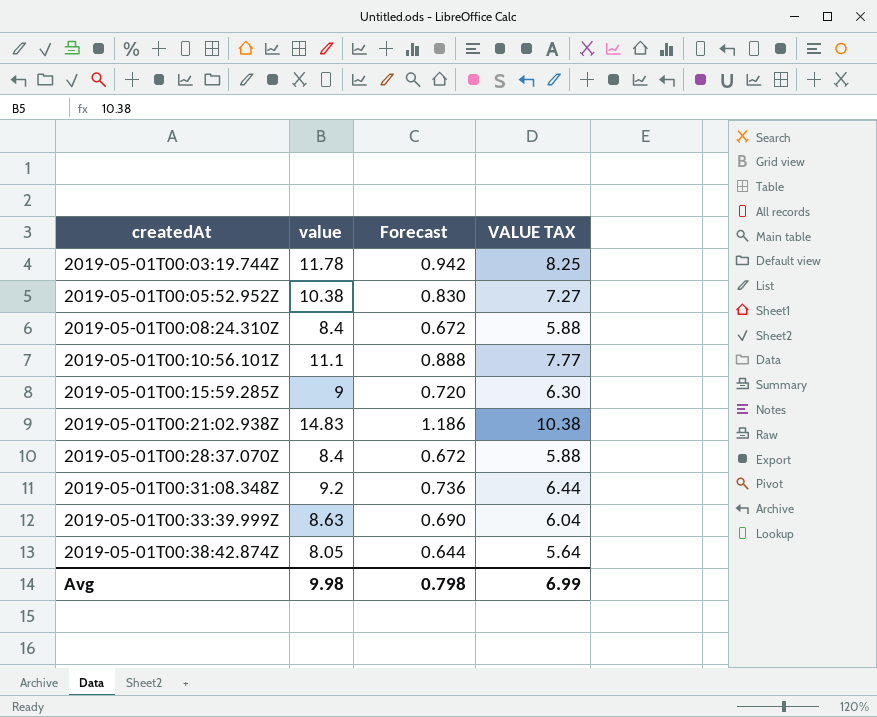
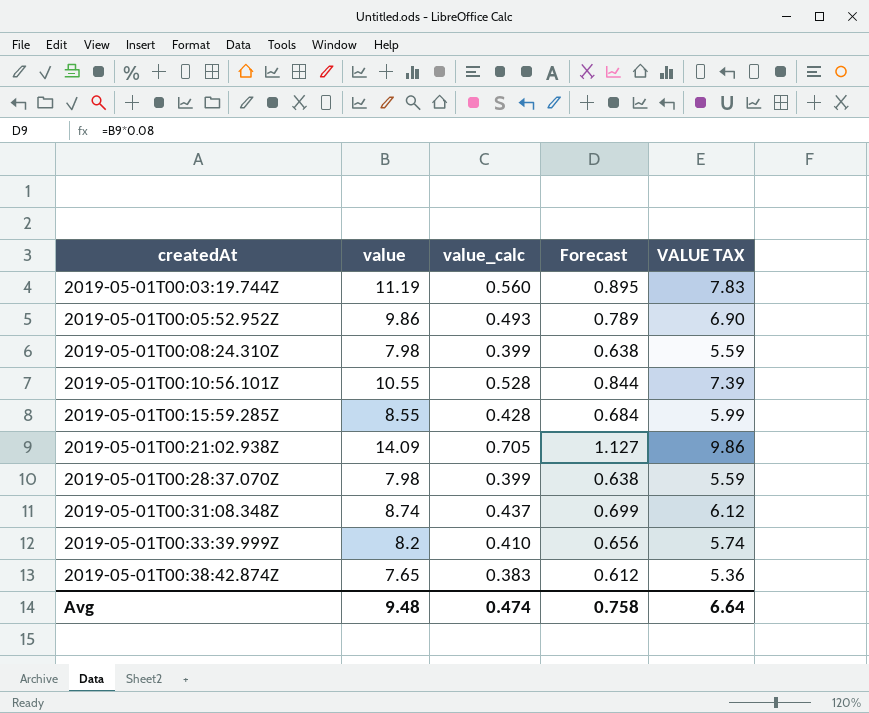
column value_calc | formula: none -> [value] * 0.05
2019-05-01T00:03:19.744Z | value: 11.78 -> 11.19
2019-05-01T00:03:19.744Z | Forecast: 0.942 -> 0.895
2019-05-01T00:03:19.744Z | VALUE TAX: 8.25 -> 7.83
2019-05-01T00:05:52.952Z | value: 10.38 -> 9.86
2019-05-01T00:05:52.952Z | Forecast: 0.830 -> 0.789
2019-05-01T00:05:52.952Z | VALUE TAX: 7.27 -> 6.90
2019-05-01T00:08:24.310Z | value: 8.4 -> 7.98
2019-05-01T00:08:24.310Z | Forecast: 0.672 -> 0.638
2019-05-01T00:08:24.310Z | VALUE TAX: 5.88 -> 5.59
2019-05-01T00:10:56.101Z | value: 11.1 -> 10.55
2019-05-01T00:10:56.101Z | Forecast: 0.888 -> 0.844
2019-05-01T00:10:56.101Z | VALUE TAX: 7.77 -> 7.39
2019-05-01T00:15:59.285Z | value: 9 -> 8.55
2019-05-01T00:15:59.285Z | Forecast: 0.720 -> 0.684
2019-05-01T00:15:59.285Z | VALUE TAX: 6.30 -> 5.99
2019-05-01T00:21:02.938Z | value: 14.83 -> 14.09
2019-05-01T00:21:02.938Z | Forecast: 1.186 -> 1.127
2019-05-01T00:21:02.938Z | VALUE TAX: 10.38 -> 9.86
2019-05-01T00:28:37.070Z | value: 8.4 -> 7.98
2019-05-01T00:28:37.070Z | Forecast: 0.672 -> 0.638
2019-05-01T00:28:37.070Z | VALUE TAX: 5.88 -> 5.59
2019-05-01T00:31:08.348Z | value: 9.2 -> 8.74
2019-05-01T00:31:08.348Z | Forecast: 0.736 -> 0.699
2019-05-01T00:31:08.348Z | VALUE TAX: 6.44 -> 6.12
2019-05-01T00:33:39.999Z | value: 8.63 -> 8.2
2019-05-01T00:33:39.999Z | Forecast: 0.690 -> 0.656
2019-05-01T00:33:39.999Z | VALUE TAX: 6.04 -> 5.74
2019-05-01T00:38:42.874Z | value: 8.05 -> 7.65
2019-05-01T00:38:42.874Z | Forecast: 0.644 -> 0.612
2019-05-01T00:38:42.874Z | VALUE TAX: 5.64 -> 5.36
Avg | value: 9.98 -> 9.48
Avg | Forecast: 0.798 -> 0.758
Avg | VALUE TAX: 6.99 -> 6.64

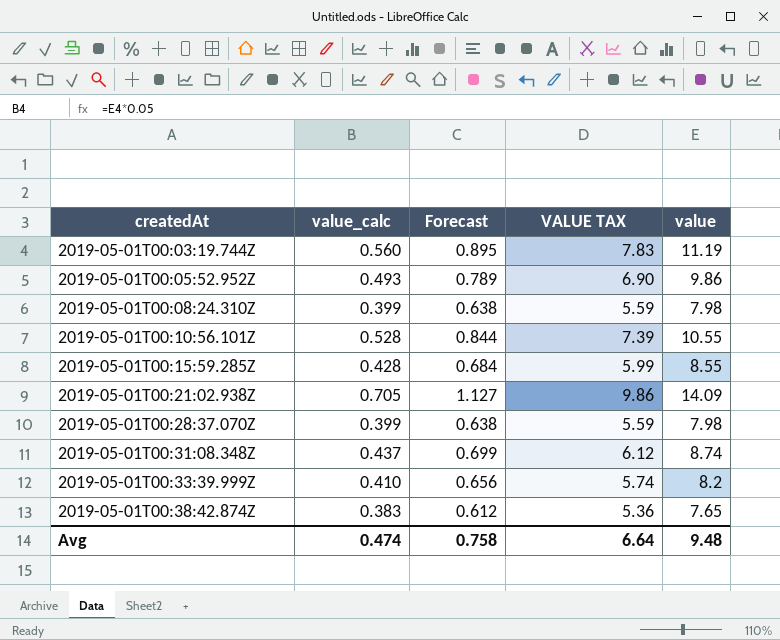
column value | position: 2 -> 5

